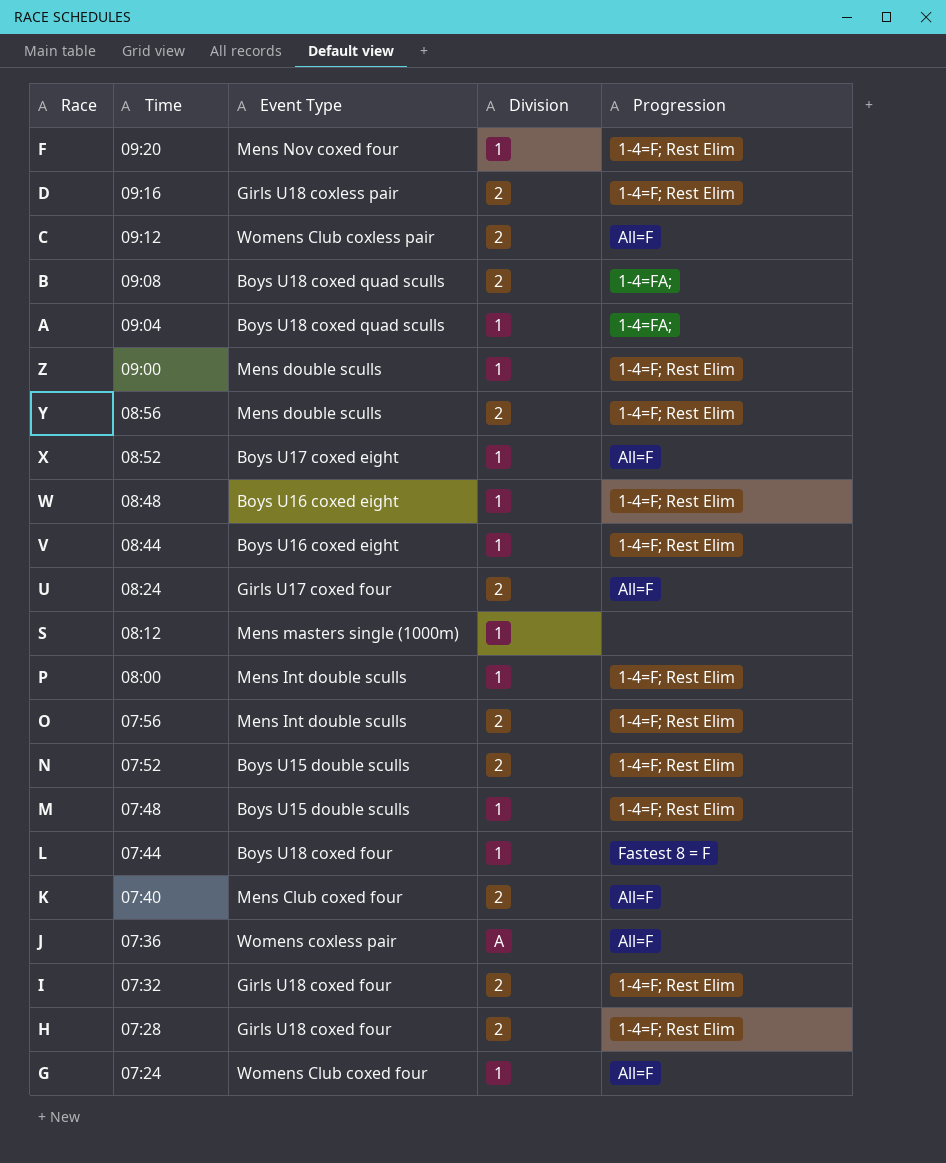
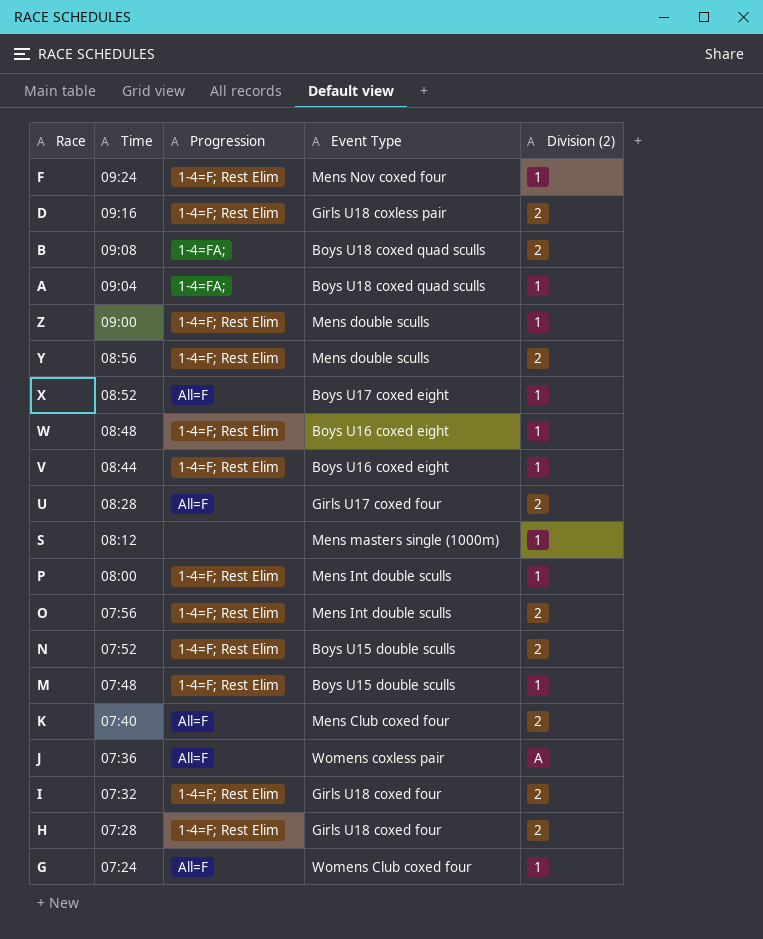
column Progression | position: 5 -> 3
column name: Division -> Division (2)
row C: 09:12 | Womens Club coxless pair | 2 | All=F -> none
row L: 07:44 | Boys U18 coxed four | 1 | Fastest 8 = F -> none
F | Time: 09:20 -> 09:24
U | Time: 08:24 -> 08:28

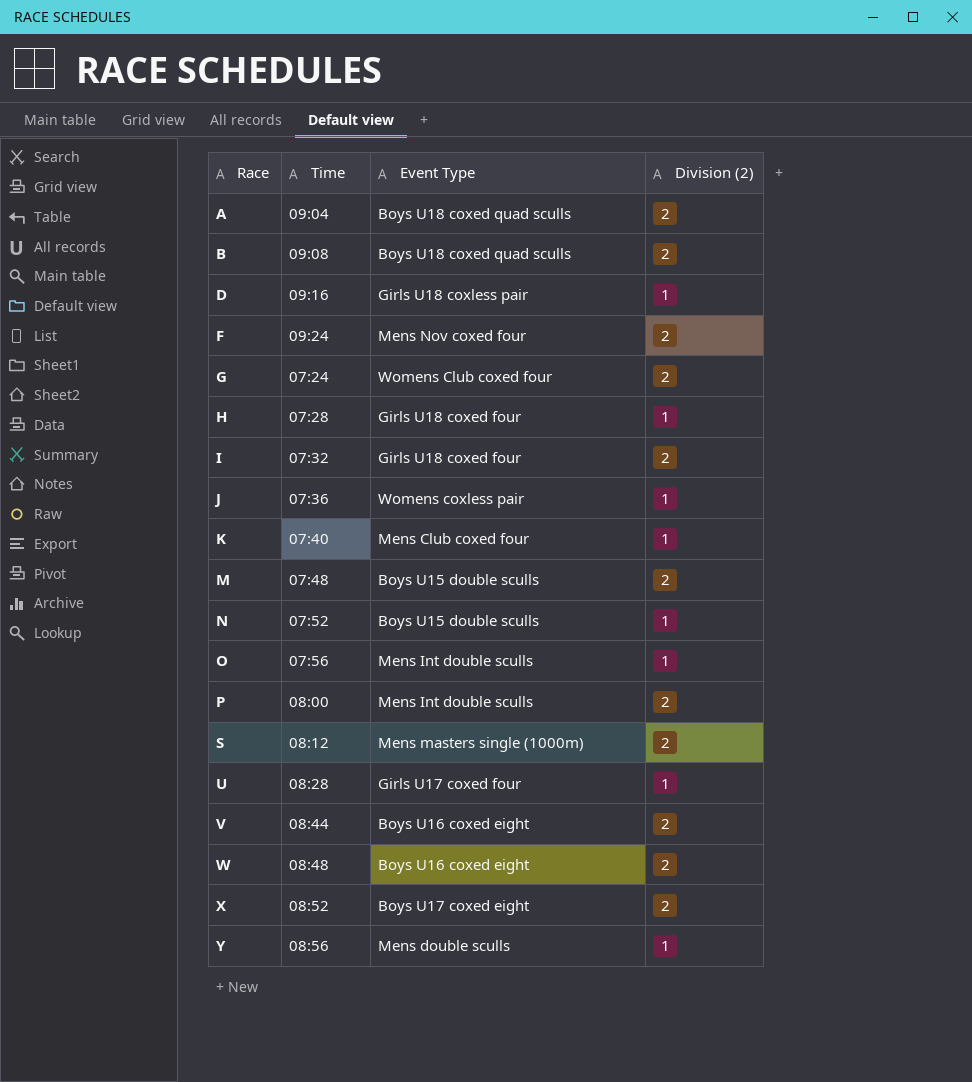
row order: Time descending -> Race ascending
column Progression | position: 3 -> none
row Z: 09:00 | 1-4=F; Rest Elim | Mens double sculls | 1 -> none
A | Division (2): 1 -> 2
D | Division (2): 2 -> 1
F | Division (2): 1 -> 2
G | Division (2): 1 -> 2
H | Division (2): 2 -> 1
J | Division (2): A -> 1
K | Division (2): 2 -> 1
M | Division (2): 1 -> 2
N | Division (2): 2 -> 1
O | Division (2): 2 -> 1
P | Division (2): 1 -> 2
S | Division (2): 1 -> 2
U | Division (2): 2 -> 1
V | Division (2): 1 -> 2
W | Division (2): 1 -> 2
X | Division (2): 1 -> 2
Y | Division (2): 2 -> 1

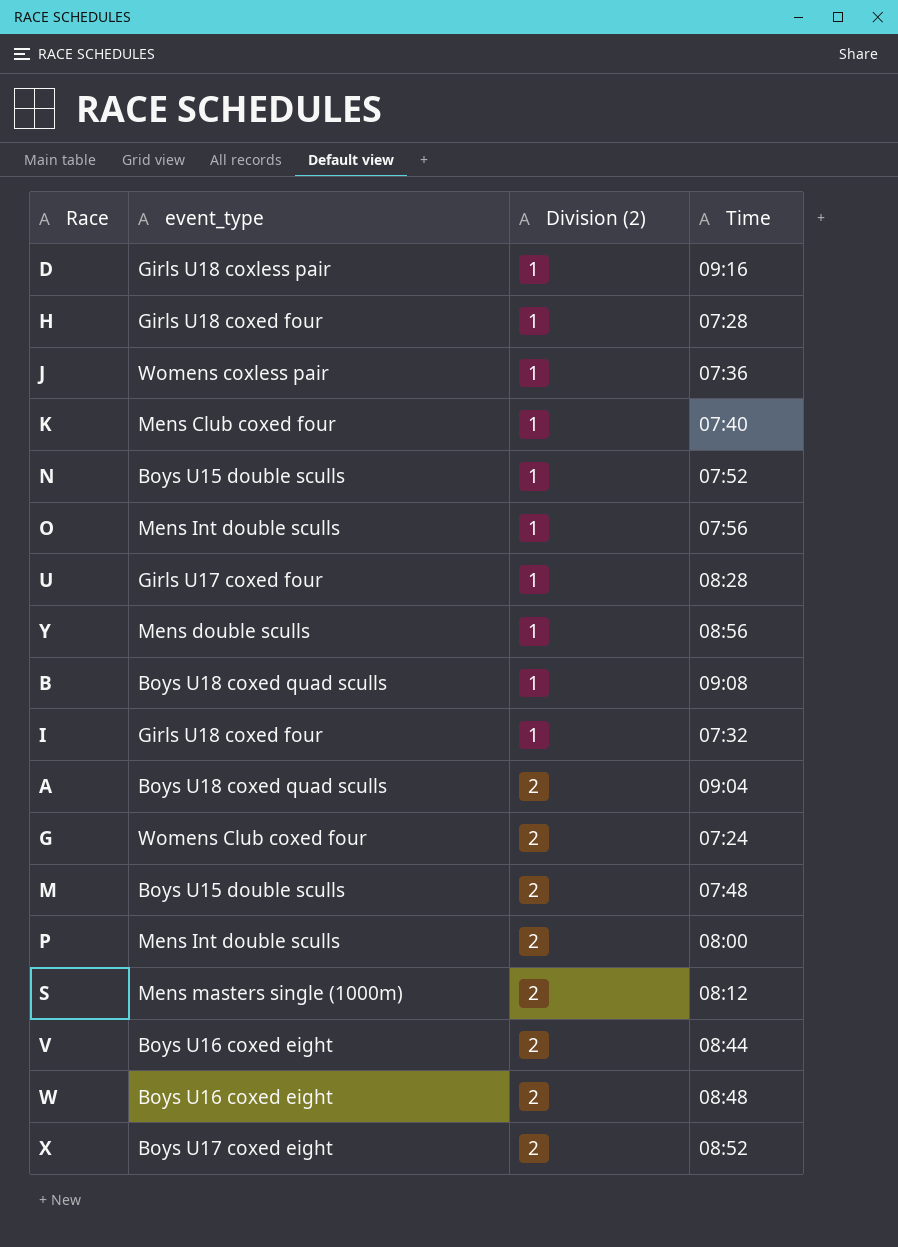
row order: Race ascending -> Division (2) ascending
column name: Event Type -> event_type
column Time | position: 2 -> 4
row F: 09:24 | Mens Nov coxed four | 2 -> none
B | Division (2): 2 -> 1
I | Division (2): 2 -> 1

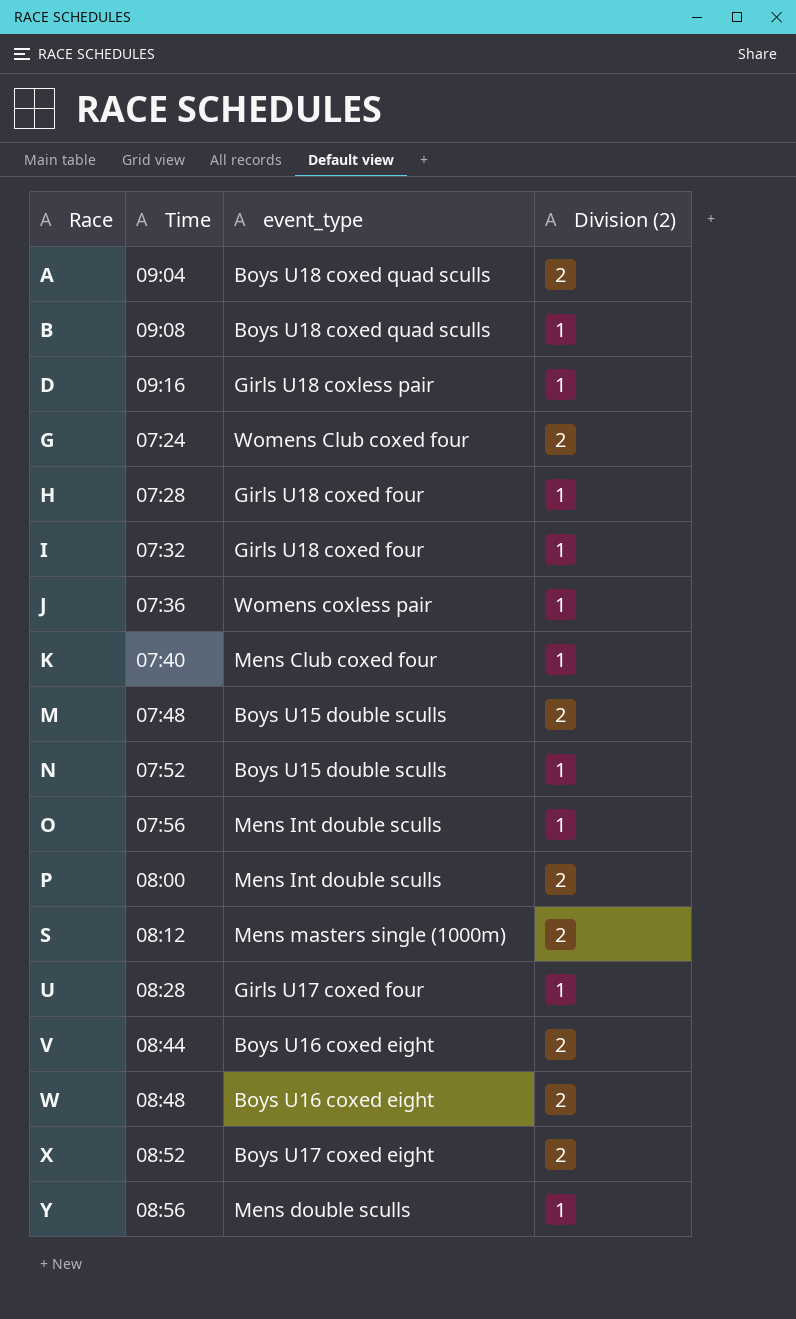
row order: Division (2) ascending -> Race ascending
column Time | position: 4 -> 2

